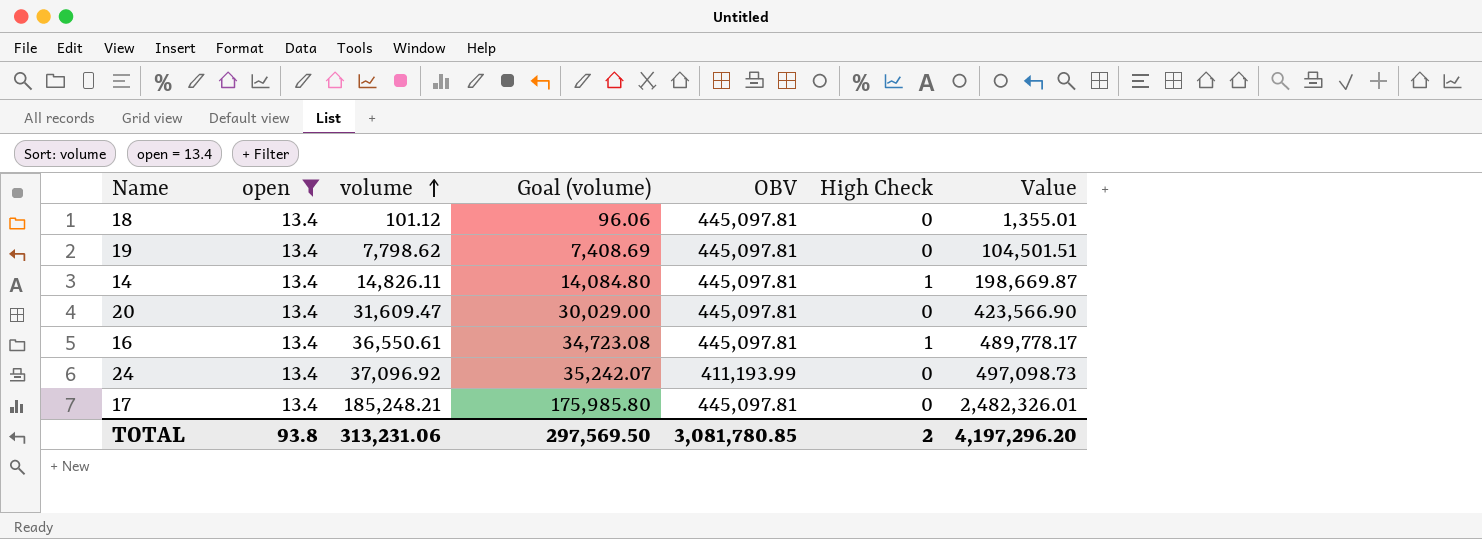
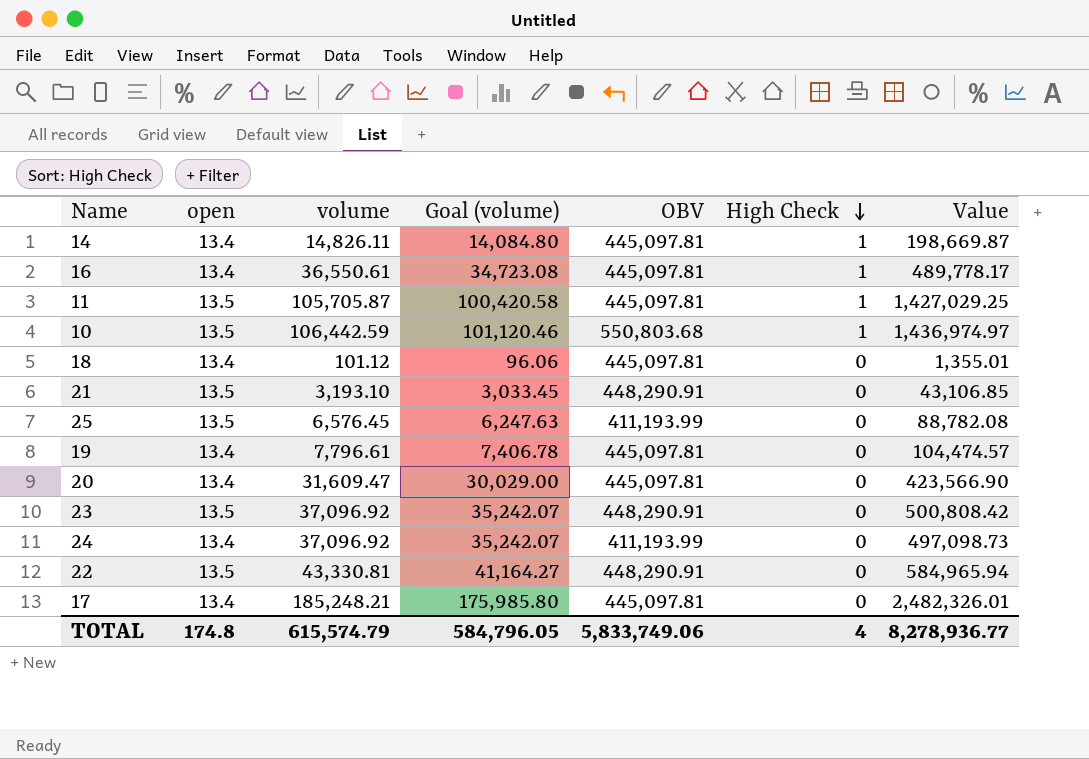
filter: open = 13.4 -> none
row order: volume ascending -> High Check descending
19 | volume: 7,798.62 -> 7,796.61
19 | Goal (volume): 7,408.69 -> 7,406.78
19 | Value: 104,501.51 -> 104,474.57
TOTAL | open: 93.8 -> 174.8
TOTAL | volume: 313,231.06 -> 615,574.79
TOTAL | Goal (volume): 297,569.50 -> 584,796.05
TOTAL | OBV: 3,081,780.85 -> 5,833,749.06
TOTAL | High Check: 2 -> 4
TOTAL | Value: 4,197,296.20 -> 8,278,936.77

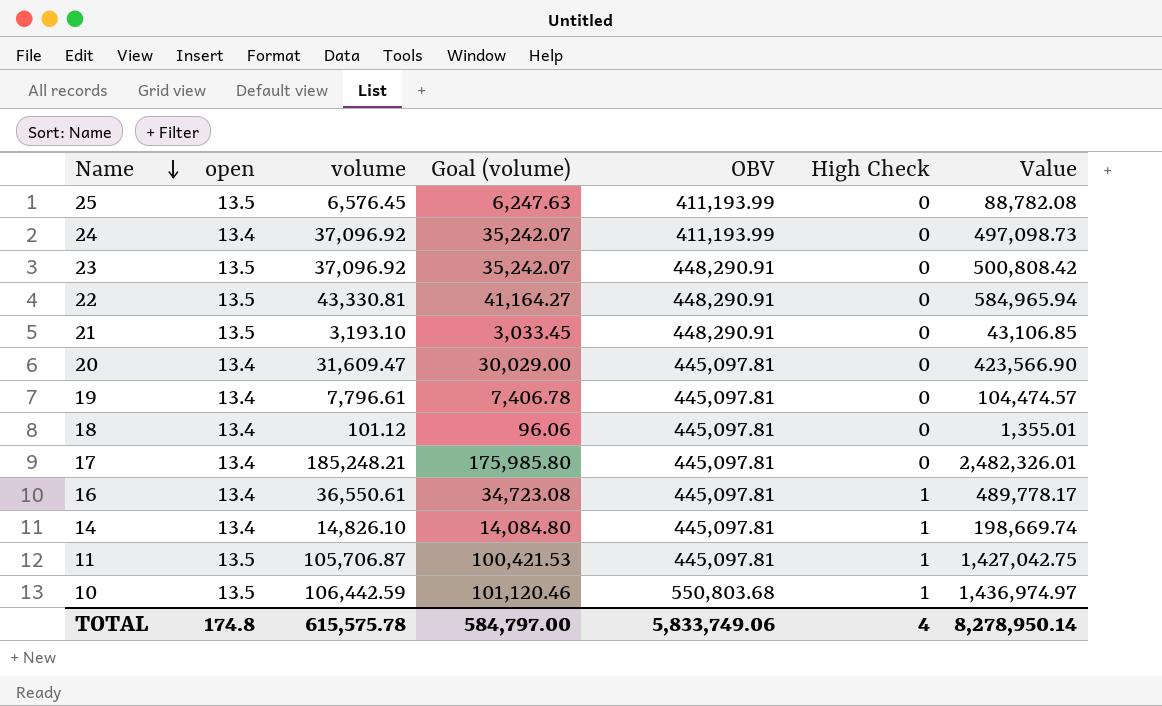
row order: High Check descending -> Name descending
14 | volume: 14,826.11 -> 14,826.10
14 | Value: 198,669.87 -> 198,669.74
11 | volume: 105,705.87 -> 105,706.87
11 | Goal (volume): 100,420.58 -> 100,421.53
11 | Value: 1,427,029.25 -> 1,427,042.75
TOTAL | volume: 615,574.79 -> 615,575.78
TOTAL | Goal (volume): 584,796.05 -> 584,797.00
TOTAL | Value: 8,278,936.77 -> 8,278,950.14

